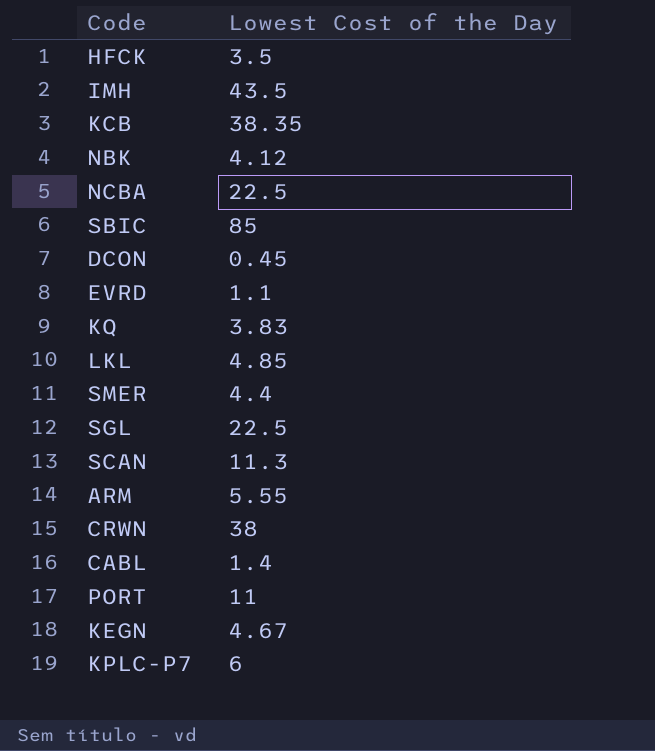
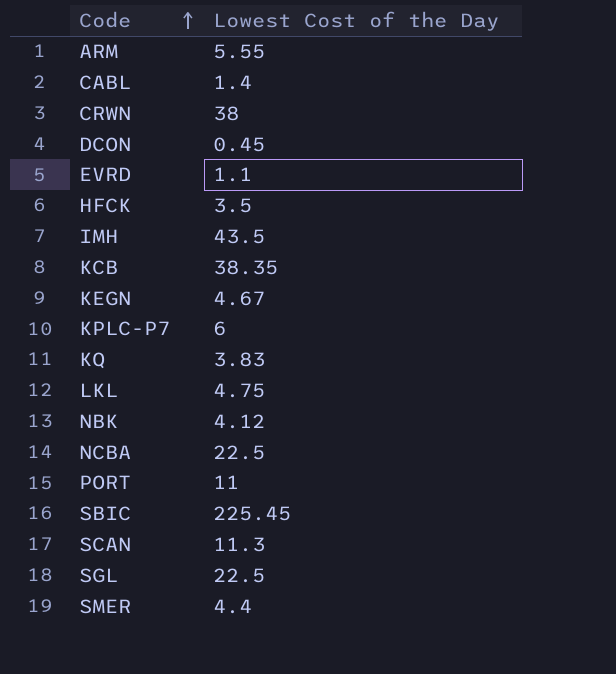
row order: none -> Code ascending
LKL | Lowest Cost of the Day: 4.85 -> 4.75
SBIC | Lowest Cost of the Day: 85 -> 225.45

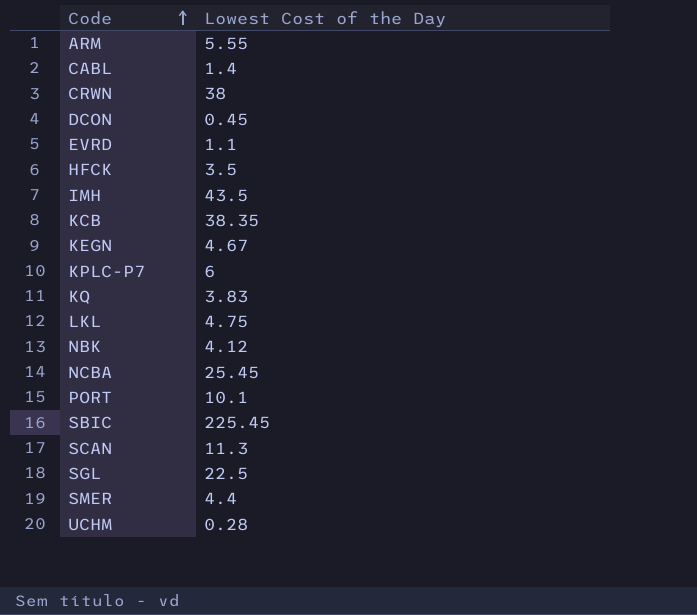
NCBA | Lowest Cost of the Day: 22.5 -> 25.45
PORT | Lowest Cost of the Day: 11 -> 10.1
row UCHM: none -> 0.28

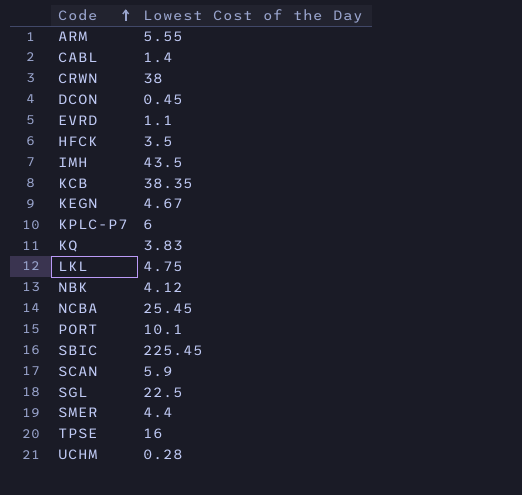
SCAN | Lowest Cost of the Day: 11.3 -> 5.9
row TPSE: none -> 16

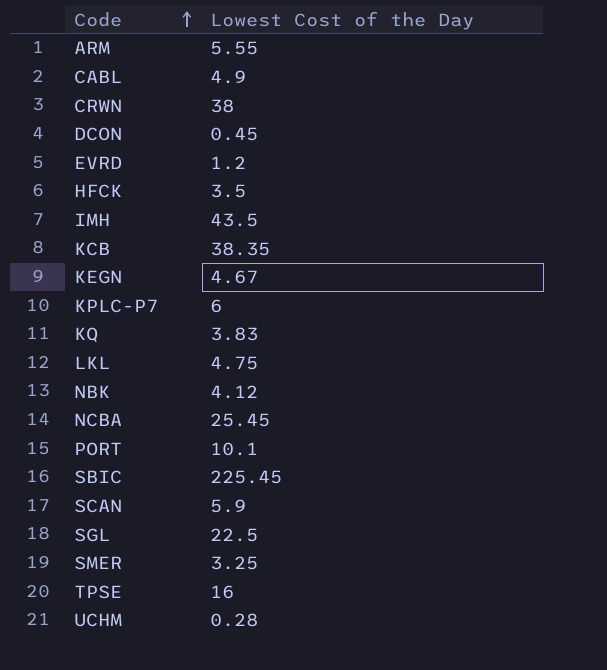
CABL | Lowest Cost of the Day: 1.4 -> 4.9
EVRD | Lowest Cost of the Day: 1.1 -> 1.2
SMER | Lowest Cost of the Day: 4.4 -> 3.25

